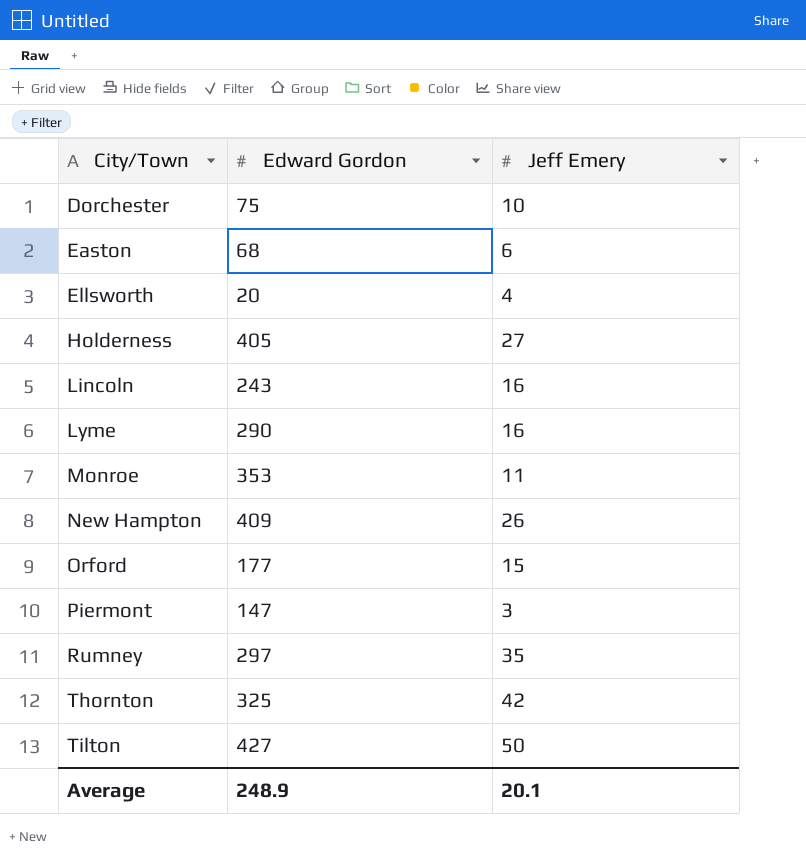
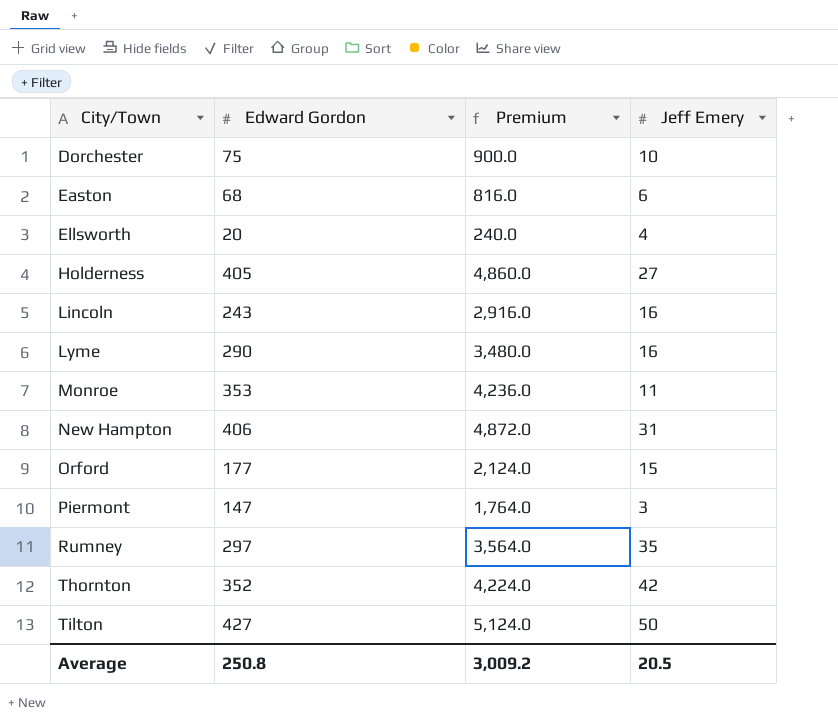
column Premium | formula: none -> [Edward Gordon] * 12
New Hampton | Edward Gordon: 409 -> 406
New Hampton | Jeff Emery: 26 -> 31
Thornton | Edward Gordon: 325 -> 352
Average | Edward Gordon: 248.9 -> 250.8
Average | Jeff Emery: 20.1 -> 20.5

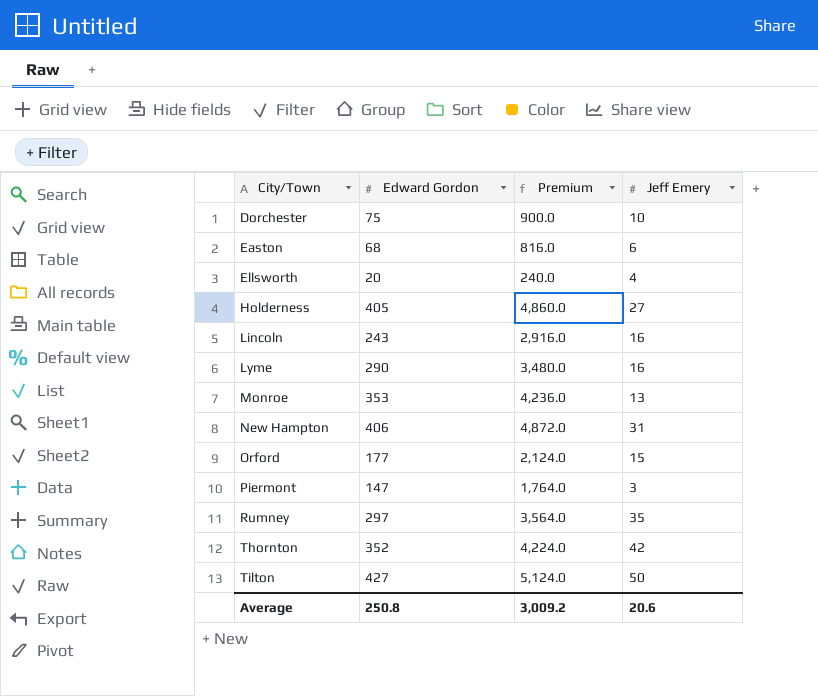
Monroe | Jeff Emery: 11 -> 13
Average | Jeff Emery: 20.5 -> 20.6

